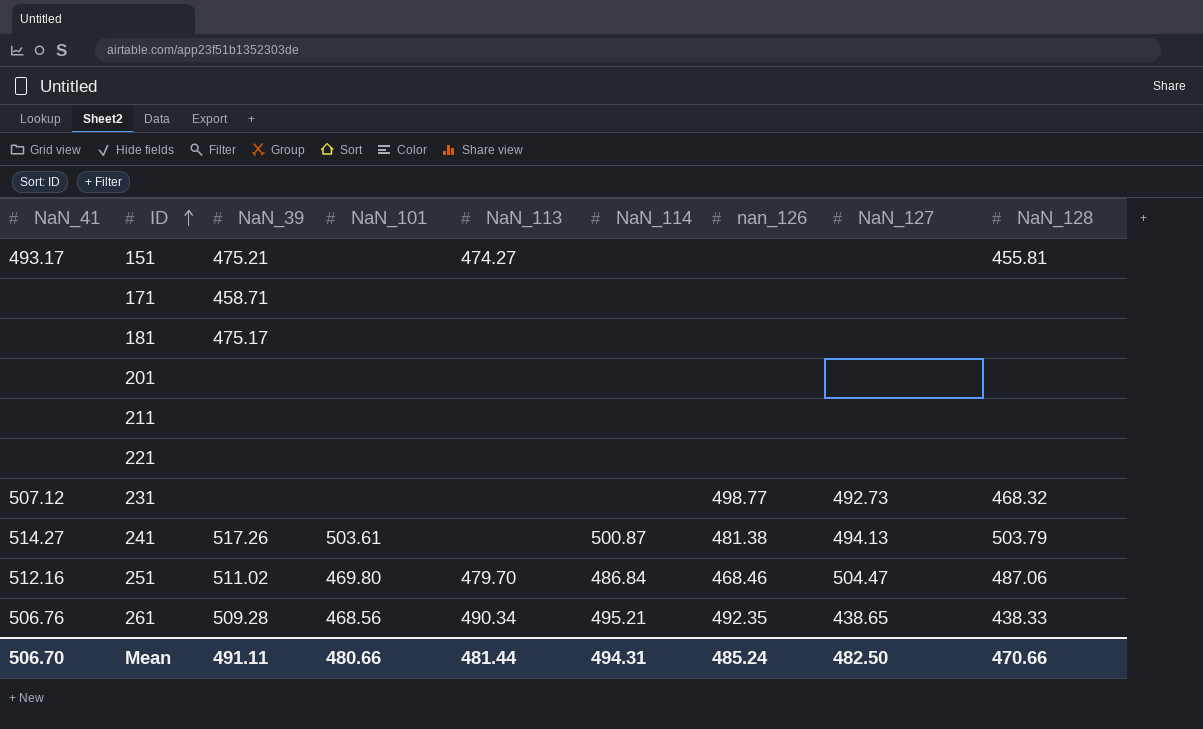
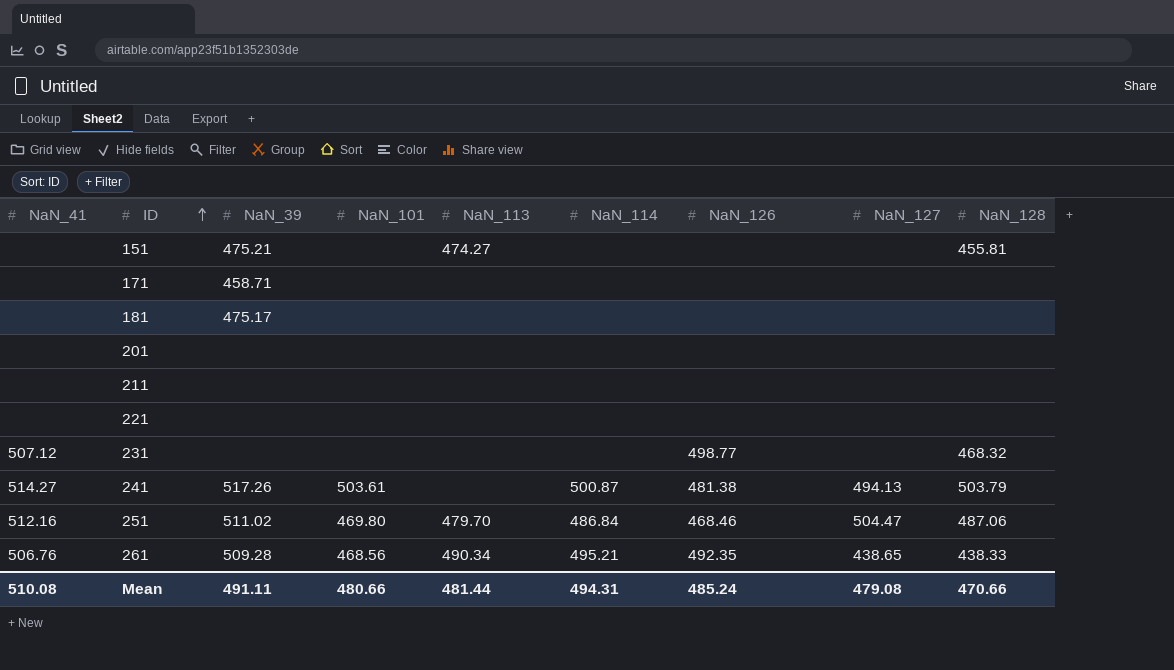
column name: nan_126 -> NaN_126
151 | NaN_41: 493.17 -> none
231 | NaN_127: 492.73 -> none
Mean | NaN_41: 506.70 -> 510.08
Mean | NaN_127: 482.50 -> 479.08

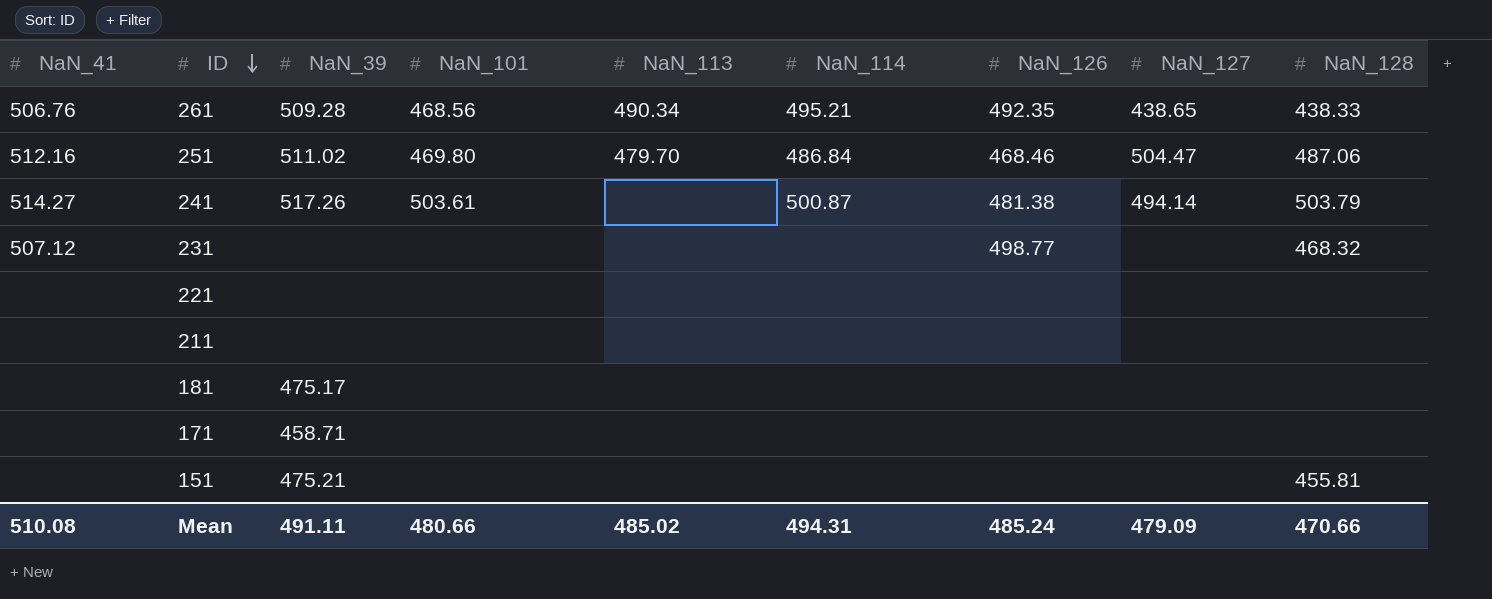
row order: ID ascending -> ID descending
row 201: none | none | none | none | none | none | none | none -> none
241 | NaN_127: 494.13 -> 494.14
151 | NaN_113: 474.27 -> none
Mean | NaN_113: 481.44 -> 485.02
Mean | NaN_127: 479.08 -> 479.09

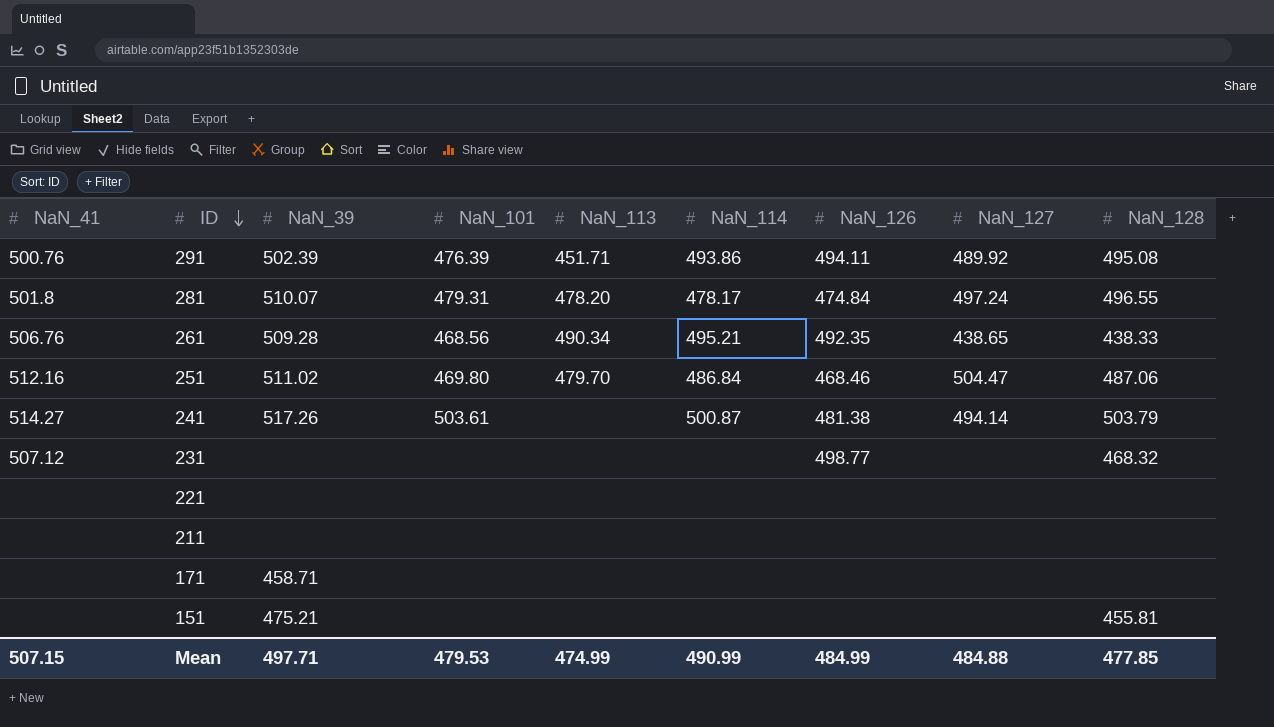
row 181: none | 475.17 | none | none | none | none | none | none -> none
row 291: none -> 500.76 | 502.39 | 476.39 | 451.71 | 493.86 | 494.11 | 489.92 | 495.08
row 281: none -> 501.8 | 510.07 | 479.31 | 478.20 | 478.17 | 474.84 | 497.24 | 496.55
Mean | NaN_41: 510.08 -> 507.15
Mean | NaN_39: 491.11 -> 497.71
Mean | NaN_101: 480.66 -> 479.53
Mean | NaN_113: 485.02 -> 474.99
Mean | NaN_114: 494.31 -> 490.99
Mean | NaN_126: 485.24 -> 484.99
Mean | NaN_127: 479.09 -> 484.88
Mean | NaN_128: 470.66 -> 477.85

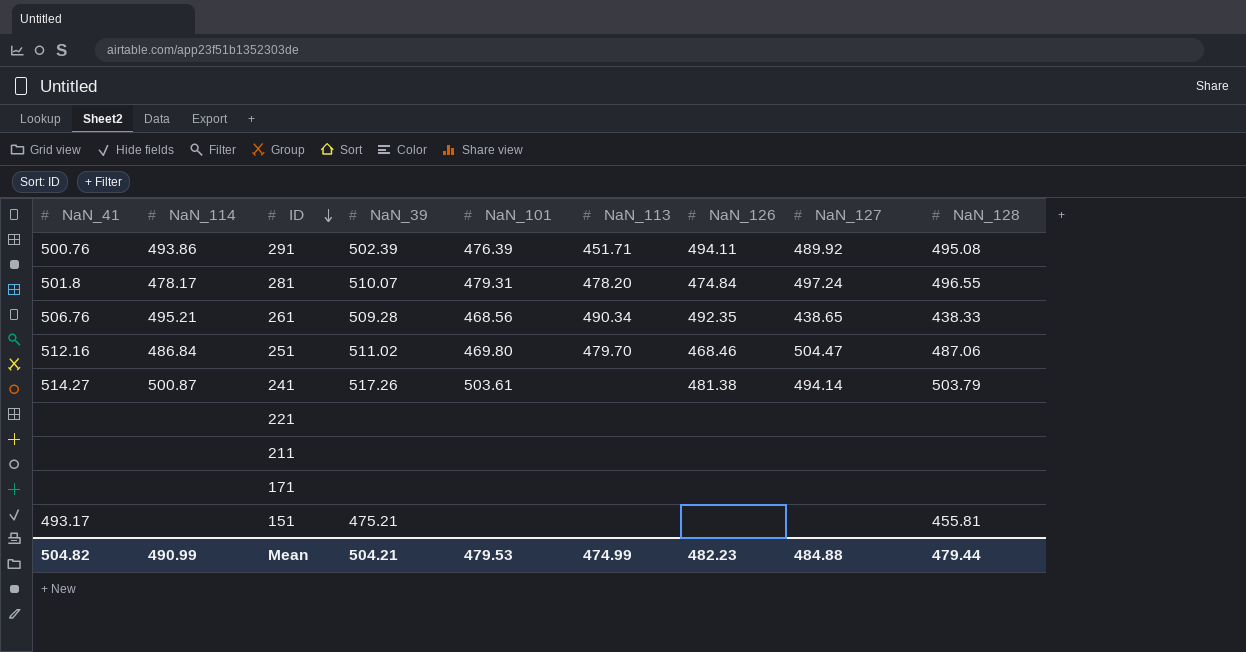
column NaN_114 | position: 6 -> 2
row 231: 507.12 | none | none | none | none | 498.77 | none | 468.32 -> none
171 | NaN_39: 458.71 -> none
151 | NaN_41: none -> 493.17
Mean | NaN_41: 507.15 -> 504.82
Mean | NaN_39: 497.71 -> 504.21
Mean | NaN_126: 484.99 -> 482.23
Mean | NaN_128: 477.85 -> 479.44

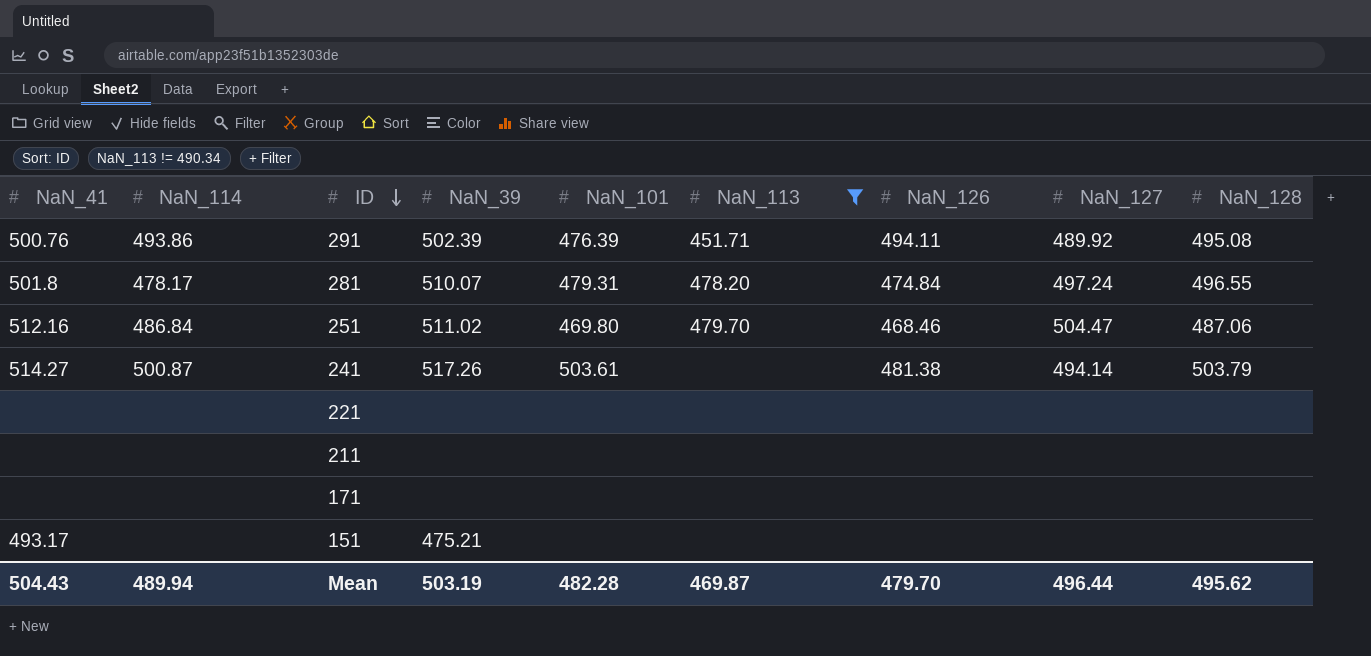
filter: none -> NaN_113 != 490.34
151 | NaN_128: 455.81 -> none
Mean | NaN_41: 504.82 -> 504.43
Mean | NaN_114: 490.99 -> 489.94
Mean | NaN_39: 504.21 -> 503.19
Mean | NaN_101: 479.53 -> 482.28
Mean | NaN_113: 474.99 -> 469.87
Mean | NaN_126: 482.23 -> 479.70
Mean | NaN_127: 484.88 -> 496.44
Mean | NaN_128: 479.44 -> 495.62

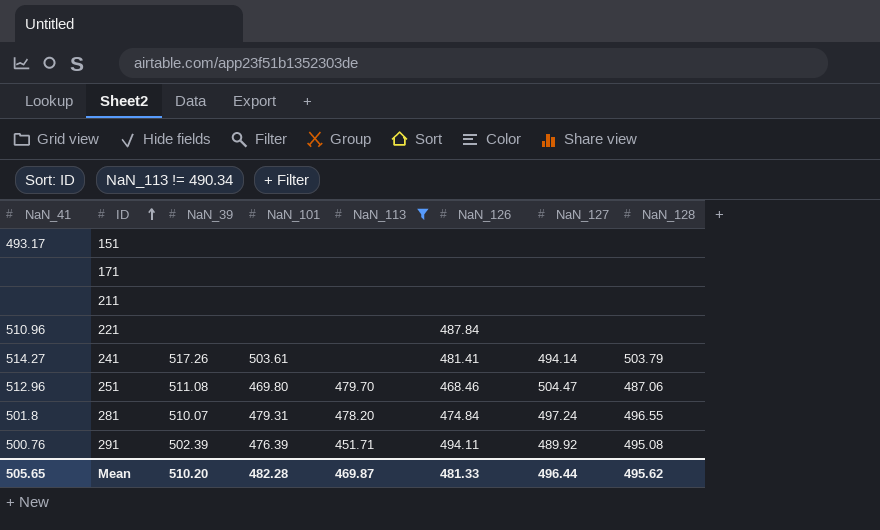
row order: ID descending -> ID ascending
column NaN_114 | position: 2 -> none
151 | NaN_39: 475.21 -> none
221 | NaN_41: none -> 510.96
221 | NaN_126: none -> 487.84
241 | NaN_126: 481.38 -> 481.41
251 | NaN_41: 512.16 -> 512.96
251 | NaN_39: 511.02 -> 511.08
Mean | NaN_41: 504.43 -> 505.65
Mean | NaN_39: 503.19 -> 510.20
Mean | NaN_126: 479.70 -> 481.33

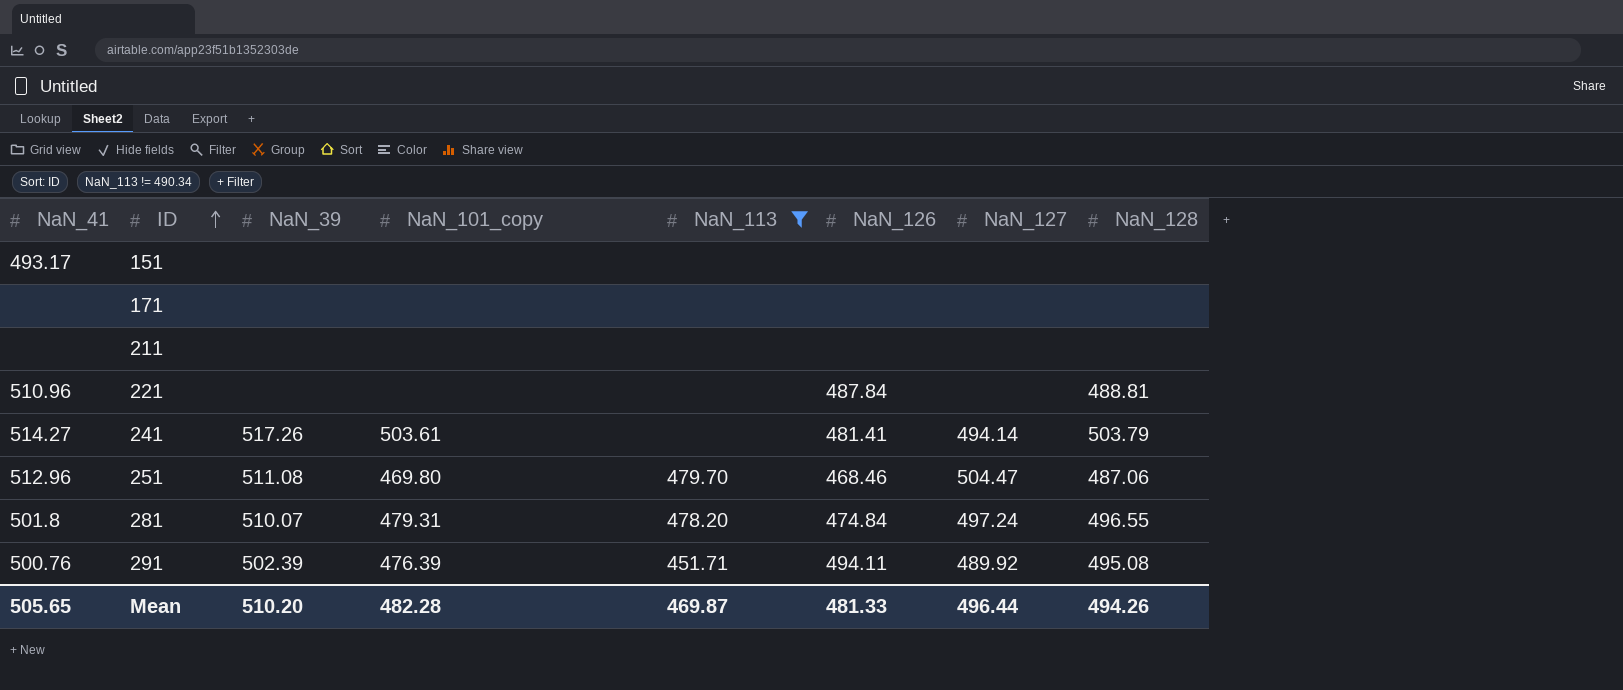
column name: NaN_101 -> NaN_101_copy
221 | NaN_128: none -> 488.81
Mean | NaN_128: 495.62 -> 494.26

